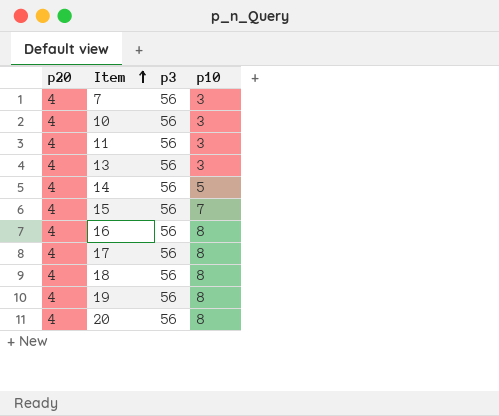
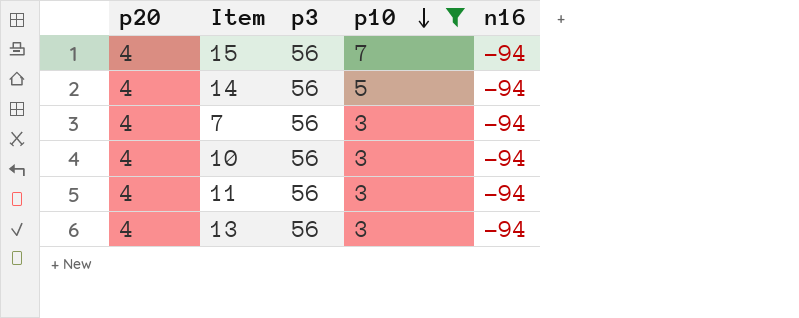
filter: none -> p10 != 8
row order: Item ascending -> p10 descending
column n16 | position: none -> 5

